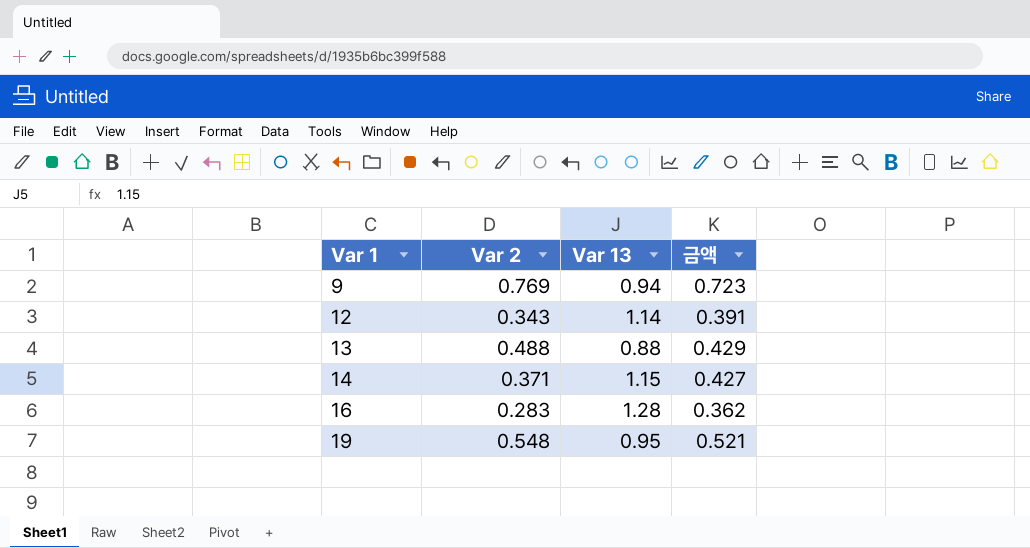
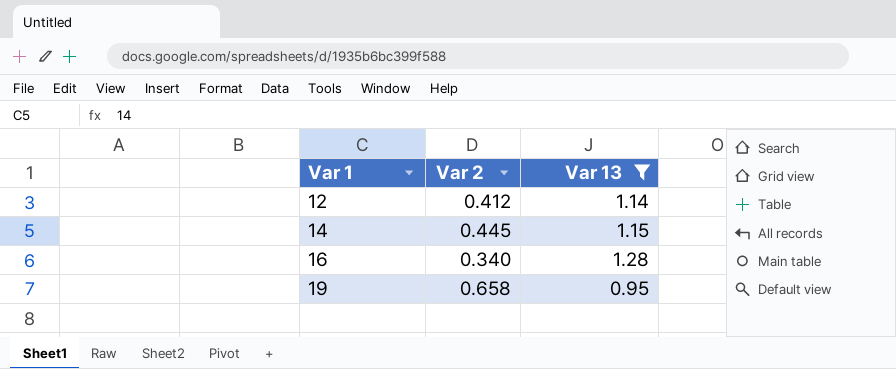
filter: none -> Var 13 >= 0.95
column 금액 | formula: [Var 2] * [Var 13] -> none
12 | Var 2: 0.343 -> 0.412
14 | Var 2: 0.371 -> 0.445
16 | Var 2: 0.283 -> 0.340
19 | Var 2: 0.548 -> 0.658

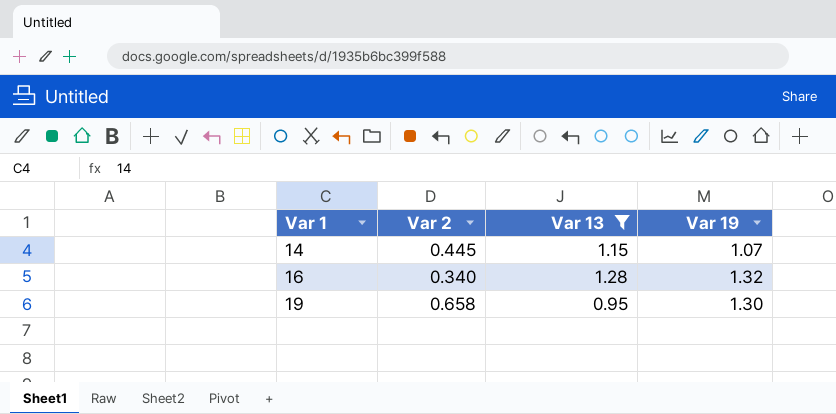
column Var 19 | position: none -> 4
row 12: 0.412 | 1.14 -> none

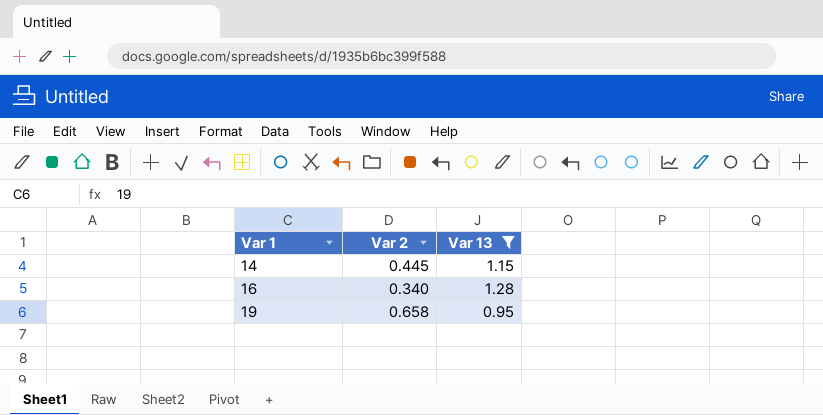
column Var 19 | position: 4 -> none

